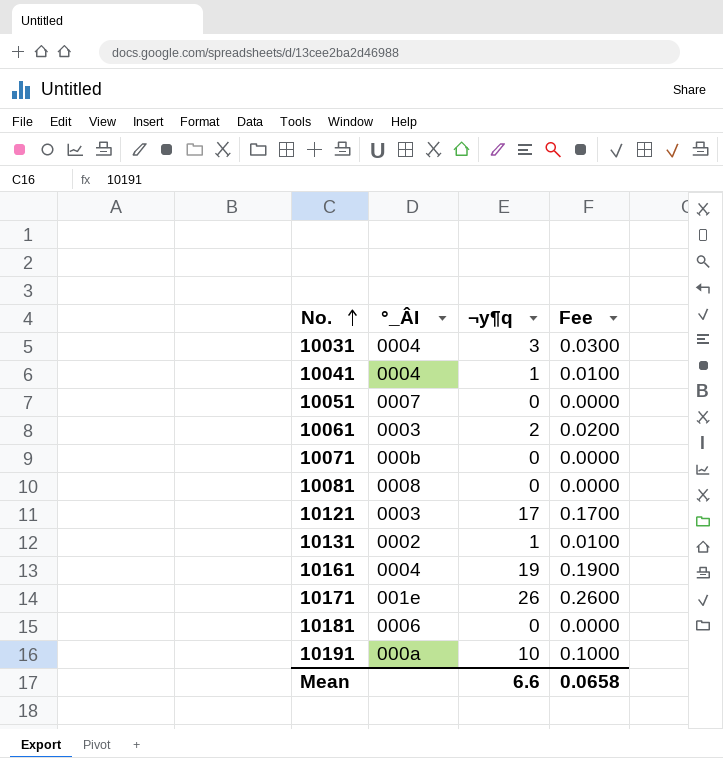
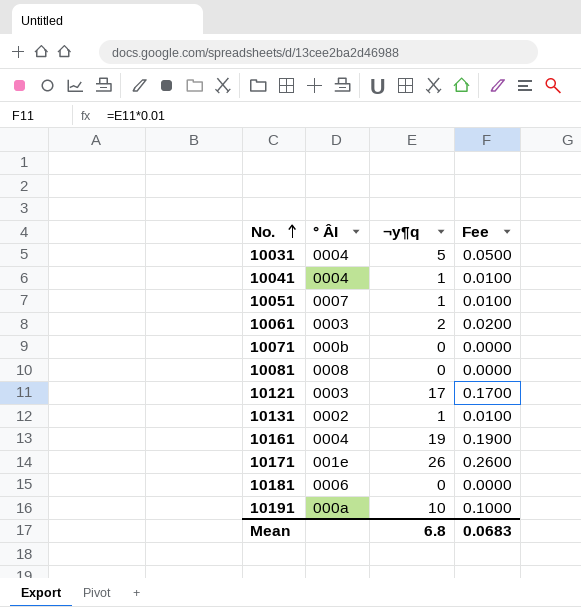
column name: °_ÂI -> ° ÂI
10031 | ¬y¶q: 3 -> 5
10031 | Fee: 0.0300 -> 0.0500
10051 | ¬y¶q: 0 -> 1
10051 | Fee: 0.0000 -> 0.0100
Mean | ¬y¶q: 6.6 -> 6.8
Mean | Fee: 0.0658 -> 0.0683

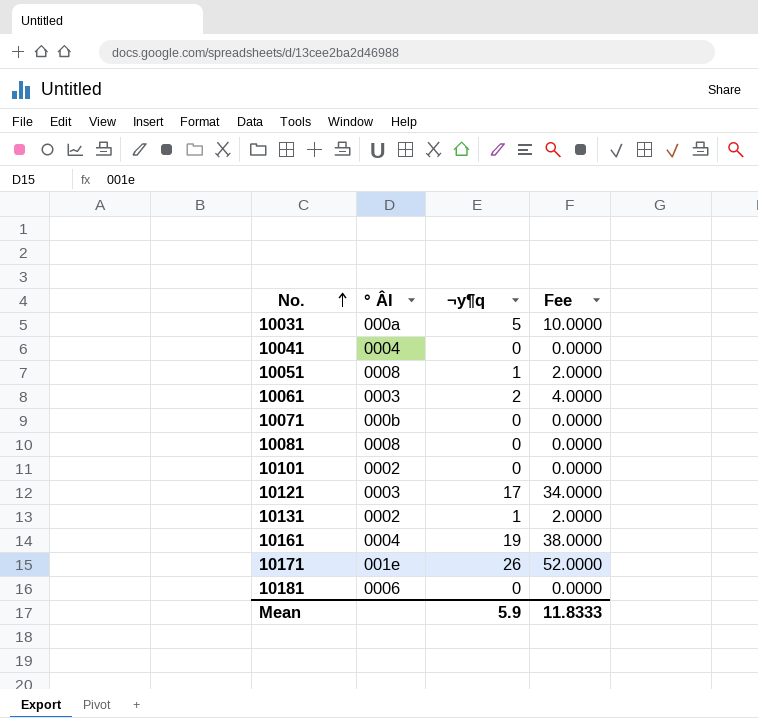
column Fee | formula: [¬y¶q] * 0.01 -> [¬y¶q] * 2
row 10191: 000a | 10 | 0.1000 -> none
10031 | ° ÂI: 0004 -> 000a
10041 | ¬y¶q: 1 -> 0
10051 | ° ÂI: 0007 -> 0008
row 10101: none -> 0002 | 0 | 0.0000
Mean | ¬y¶q: 6.8 -> 5.9
Mean | Fee: 0.0683 -> 11.8333

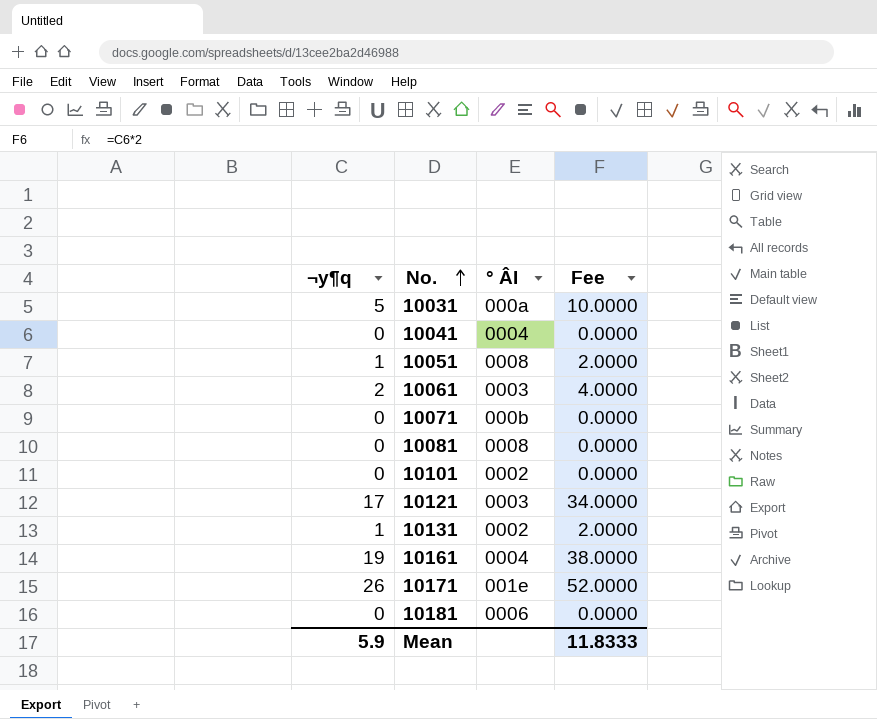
column ¬y¶q | position: 3 -> 1

